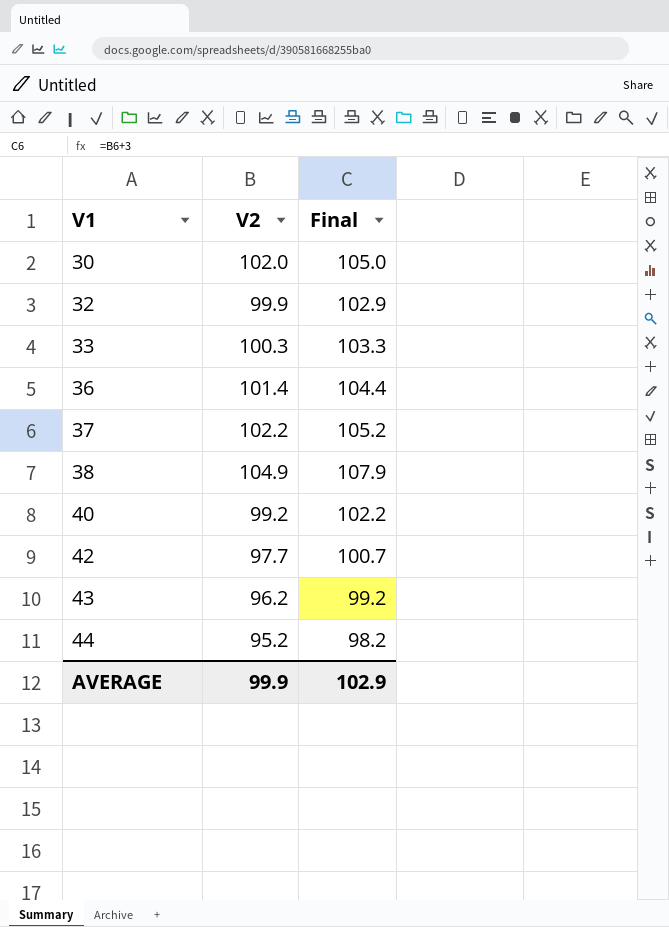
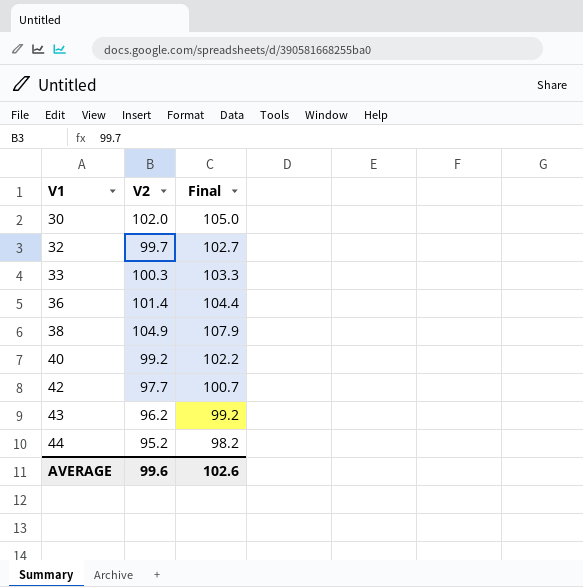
row 37: 102.2 | 105.2 -> none
32 | V2: 99.9 -> 99.7
32 | Final: 102.9 -> 102.7
AVERAGE | V2: 99.9 -> 99.6
AVERAGE | Final: 102.9 -> 102.6

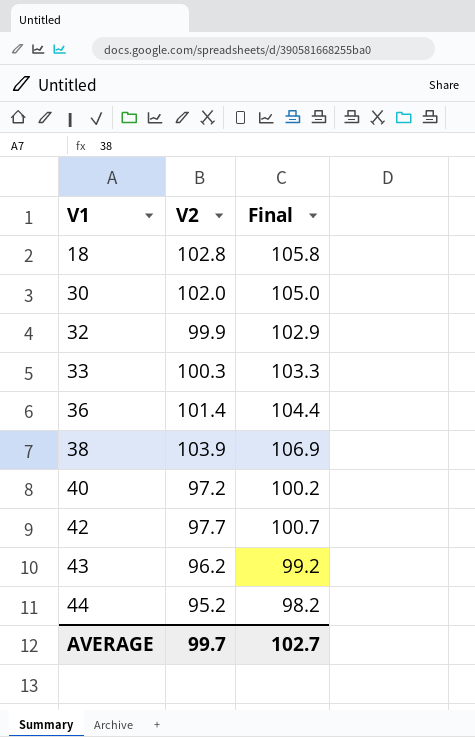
row 18: none -> 102.8 | 105.8
32 | V2: 99.7 -> 99.9
32 | Final: 102.7 -> 102.9
38 | V2: 104.9 -> 103.9
38 | Final: 107.9 -> 106.9
40 | V2: 99.2 -> 97.2
40 | Final: 102.2 -> 100.2
AVERAGE | V2: 99.6 -> 99.7
AVERAGE | Final: 102.6 -> 102.7

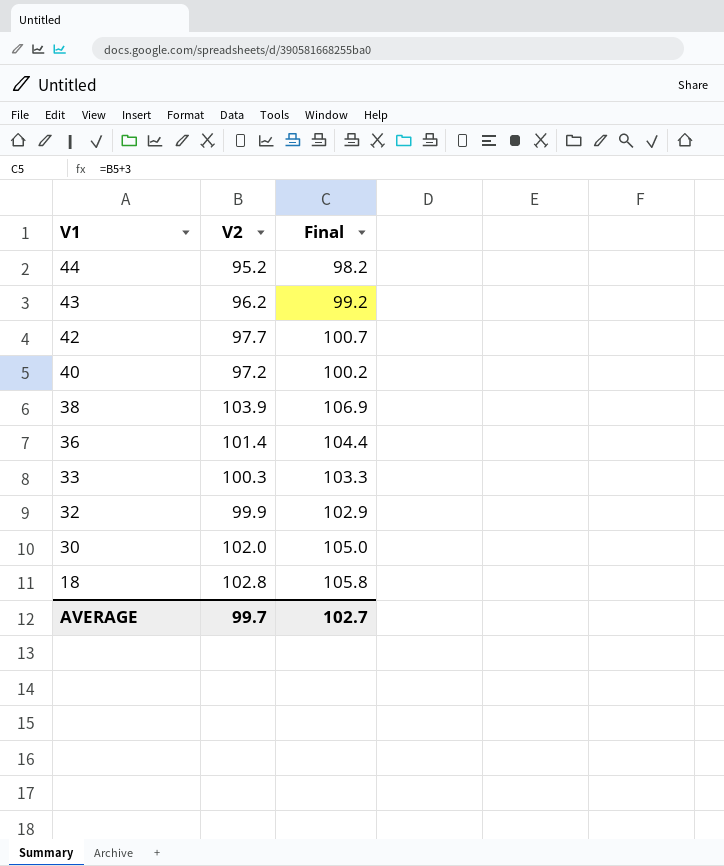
row order: V1 ascending -> V1 descending

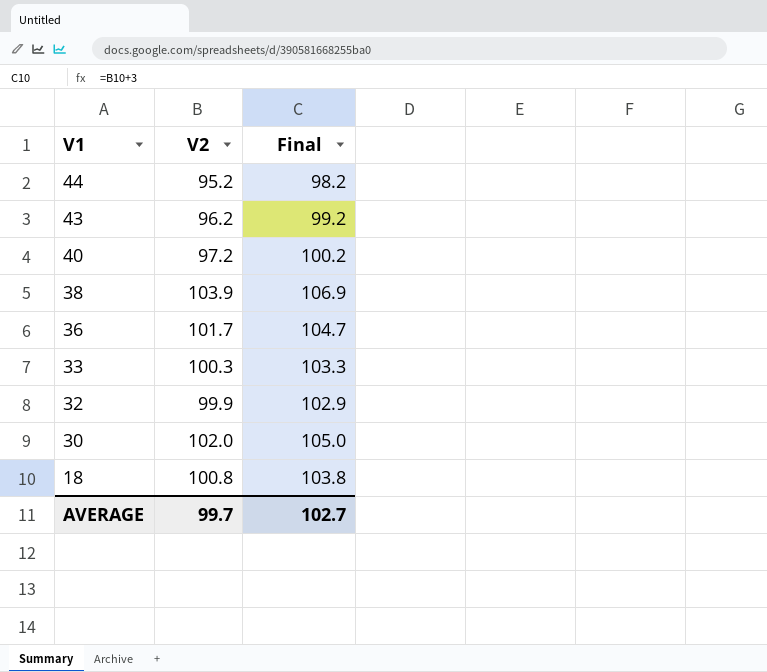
row 42: 97.7 | 100.7 -> none
36 | V2: 101.4 -> 101.7
36 | Final: 104.4 -> 104.7
18 | V2: 102.8 -> 100.8
18 | Final: 105.8 -> 103.8

